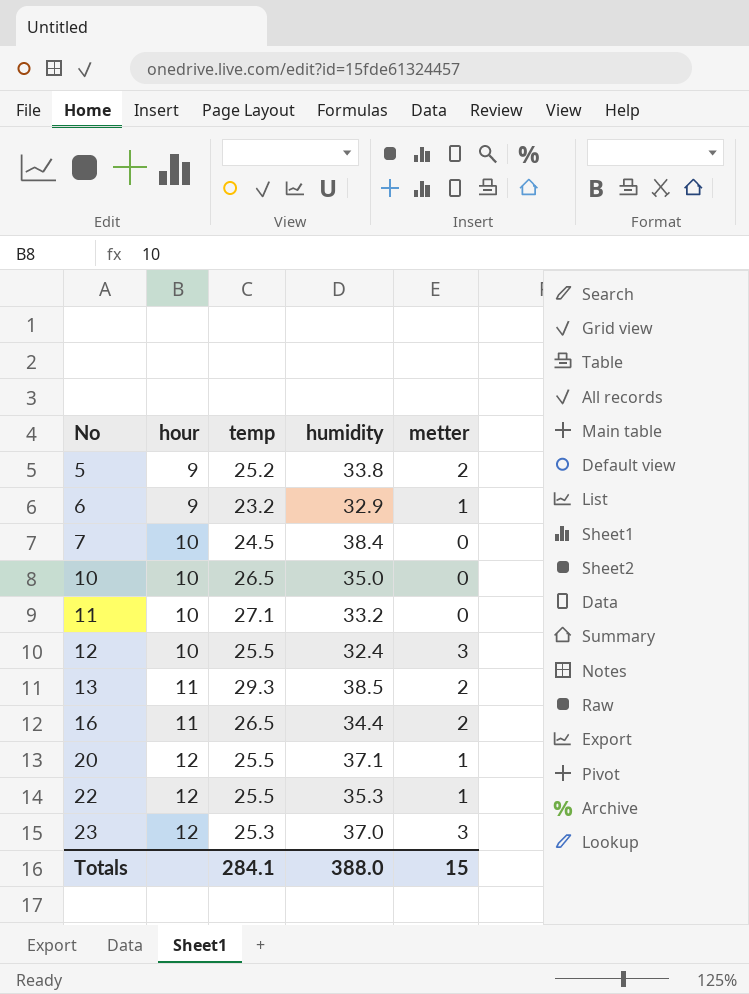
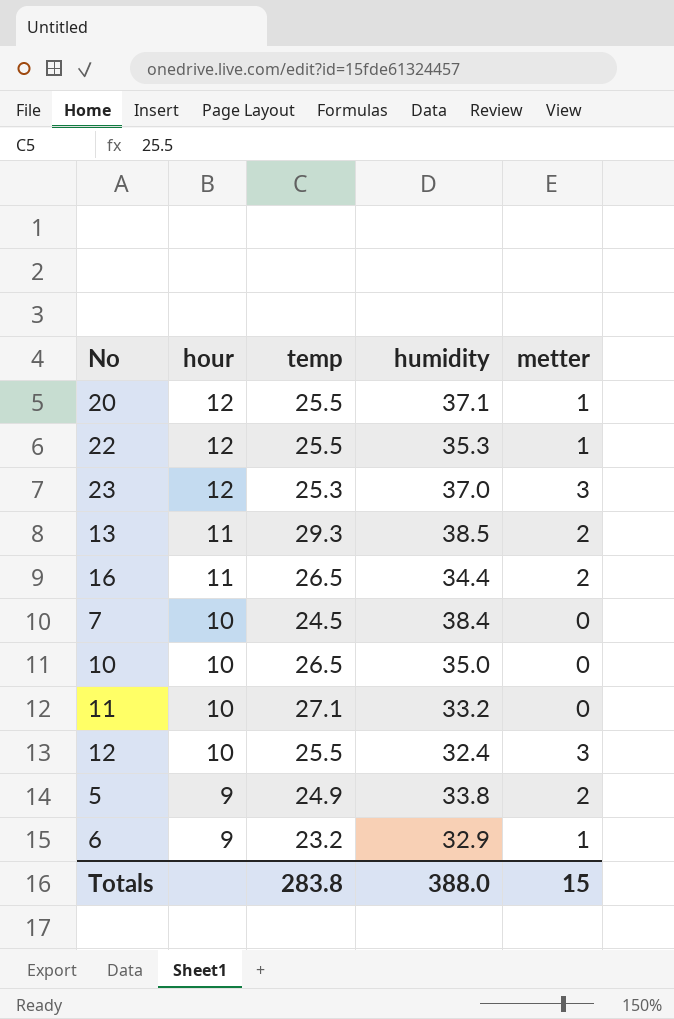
row order: No ascending -> hour descending
5 | temp: 25.2 -> 24.9
Totals | temp: 284.1 -> 283.8

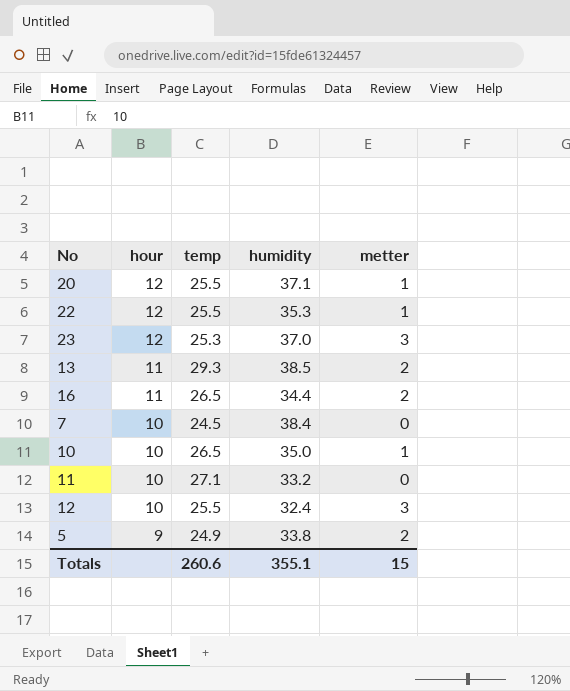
row 6: 9 | 23.2 | 32.9 | 1 -> none
10 | metter: 0 -> 1
Totals | temp: 283.8 -> 260.6
Totals | humidity: 388.0 -> 355.1

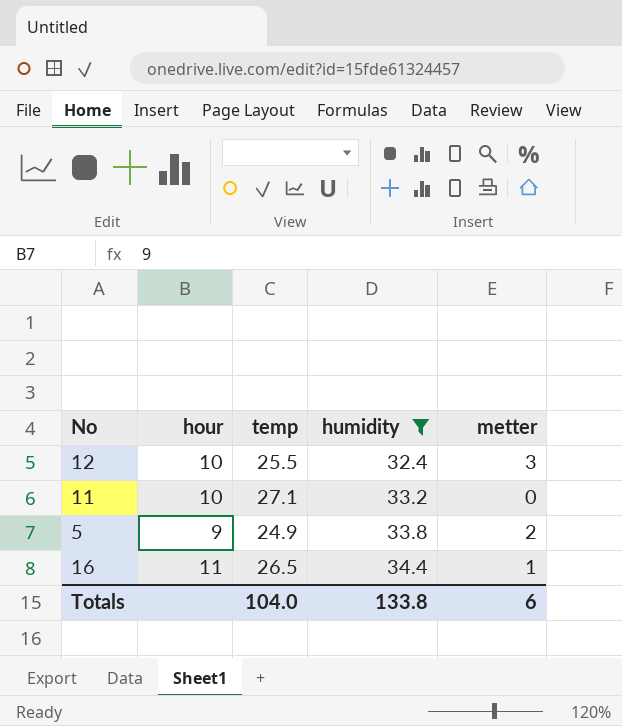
filter: none -> humidity <= 34.4
row order: hour descending -> humidity ascending
16 | metter: 2 -> 1
Totals | temp: 260.6 -> 104.0
Totals | humidity: 355.1 -> 133.8
Totals | metter: 15 -> 6

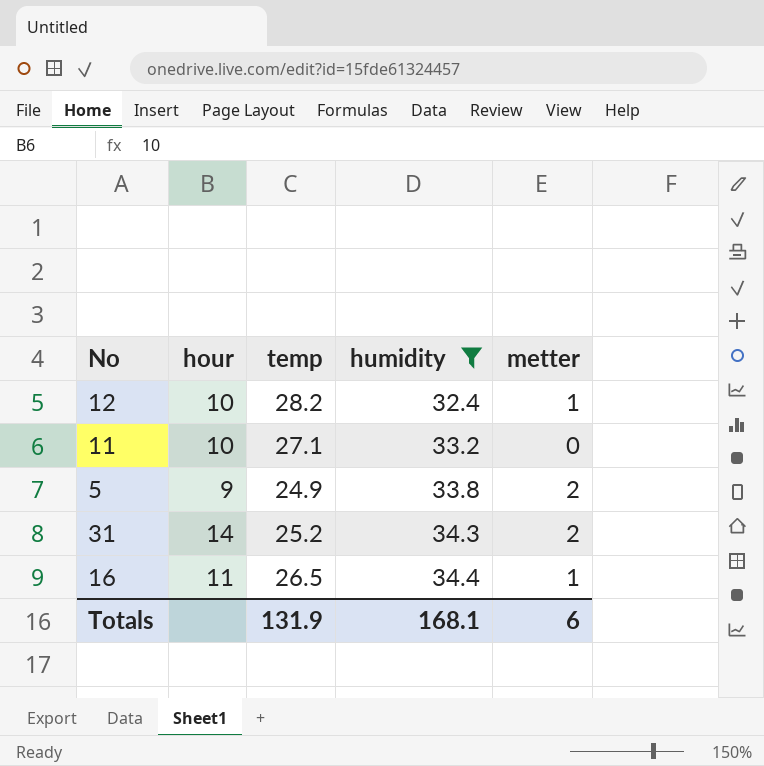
12 | temp: 25.5 -> 28.2
12 | metter: 3 -> 1
row 31: none -> 14 | 25.2 | 34.3 | 2
Totals | temp: 104.0 -> 131.9
Totals | humidity: 133.8 -> 168.1

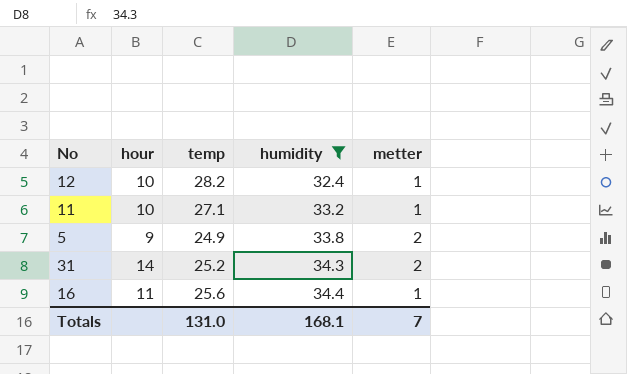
11 | metter: 0 -> 1
16 | temp: 26.5 -> 25.6
Totals | temp: 131.9 -> 131.0
Totals | metter: 6 -> 7

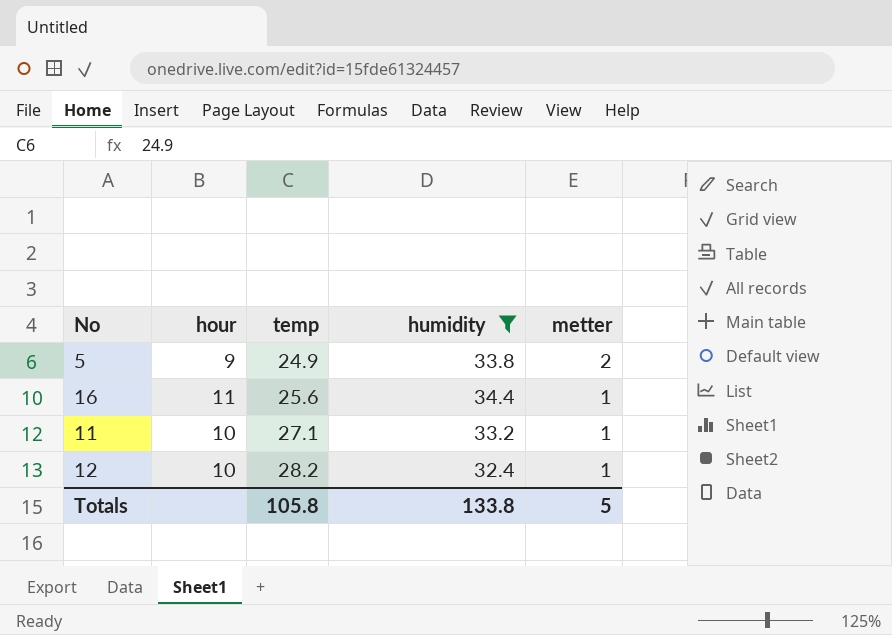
row order: humidity ascending -> temp ascending
row 31: 14 | 25.2 | 34.3 | 2 -> none
Totals | temp: 131.0 -> 105.8
Totals | humidity: 168.1 -> 133.8
Totals | metter: 7 -> 5

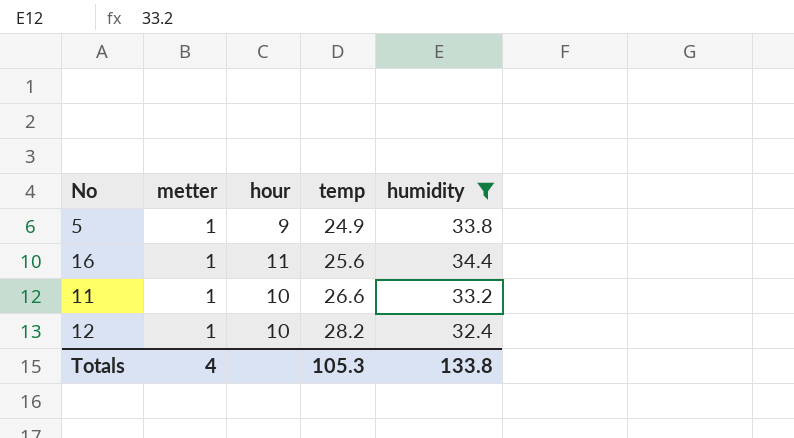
column metter | position: 5 -> 2
5 | metter: 2 -> 1
11 | temp: 27.1 -> 26.6
Totals | metter: 5 -> 4
Totals | temp: 105.8 -> 105.3

